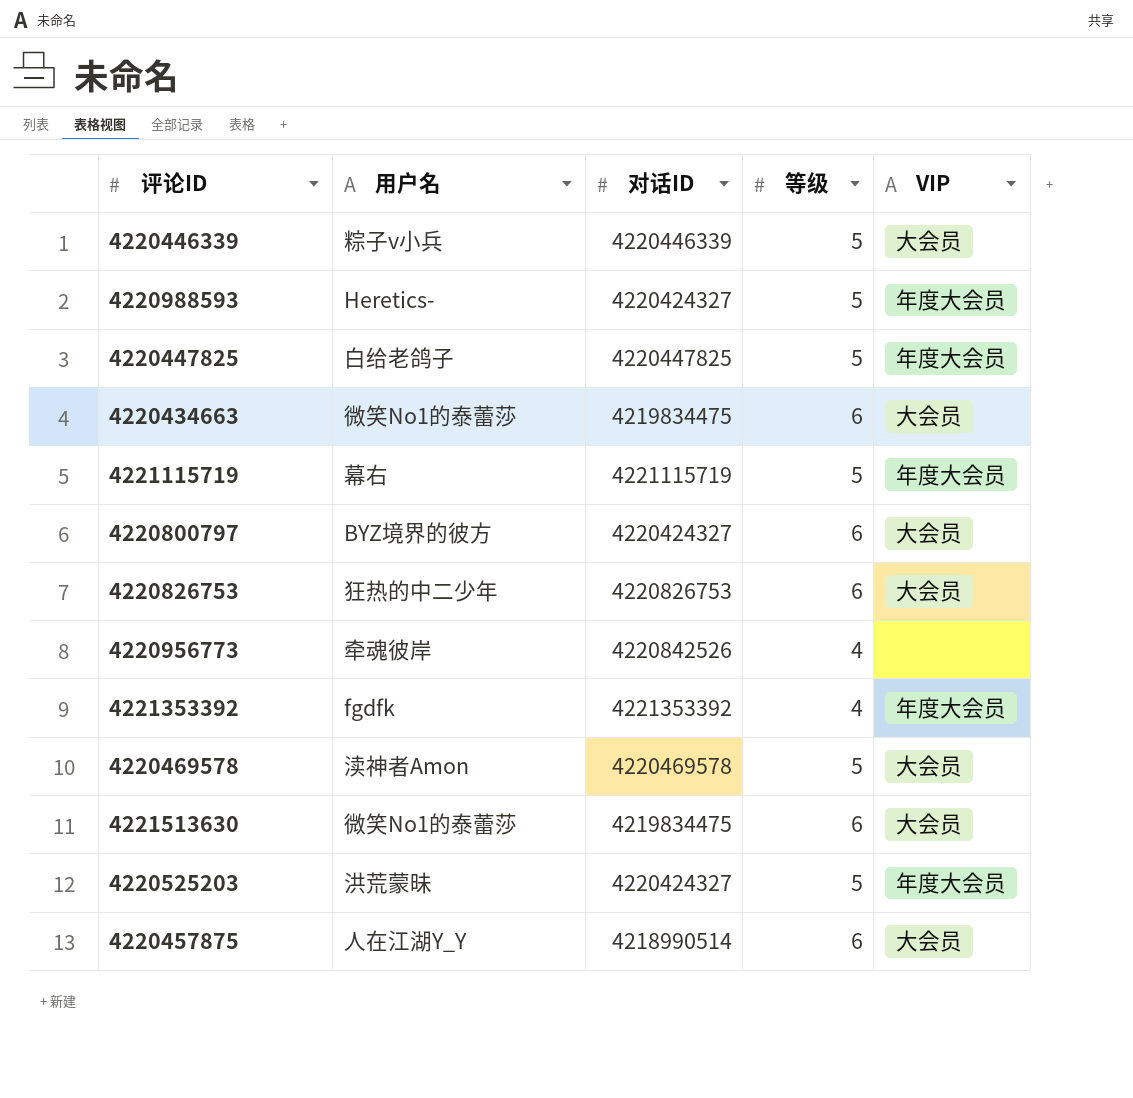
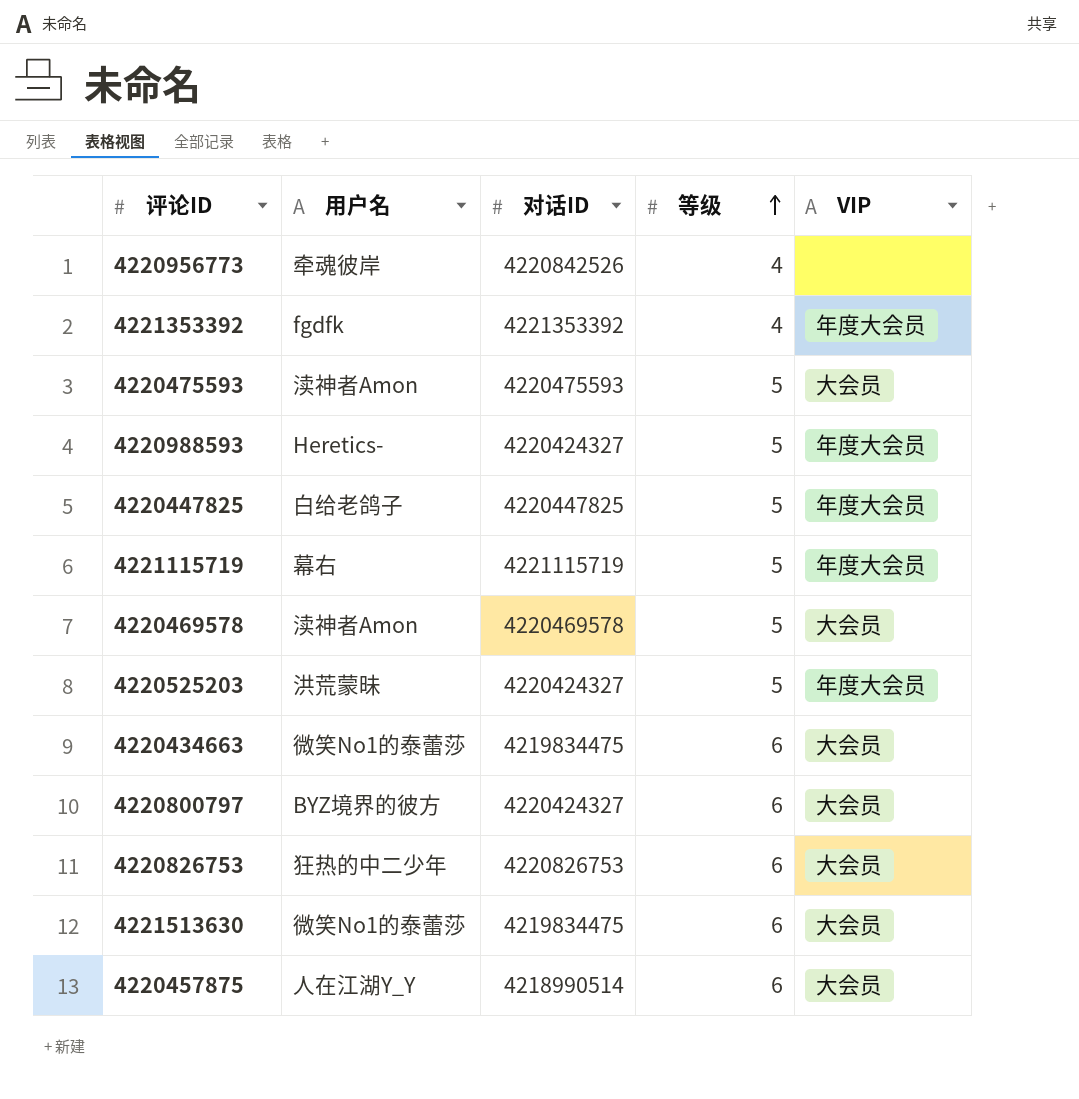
row order: none -> 等级 ascending
row 4220446339: 粽子v小兵 | 4220446339 | 5 | 大会员 -> none
row 4220475593: none -> 渎神者Amon | 4220475593 | 5 | 大会员

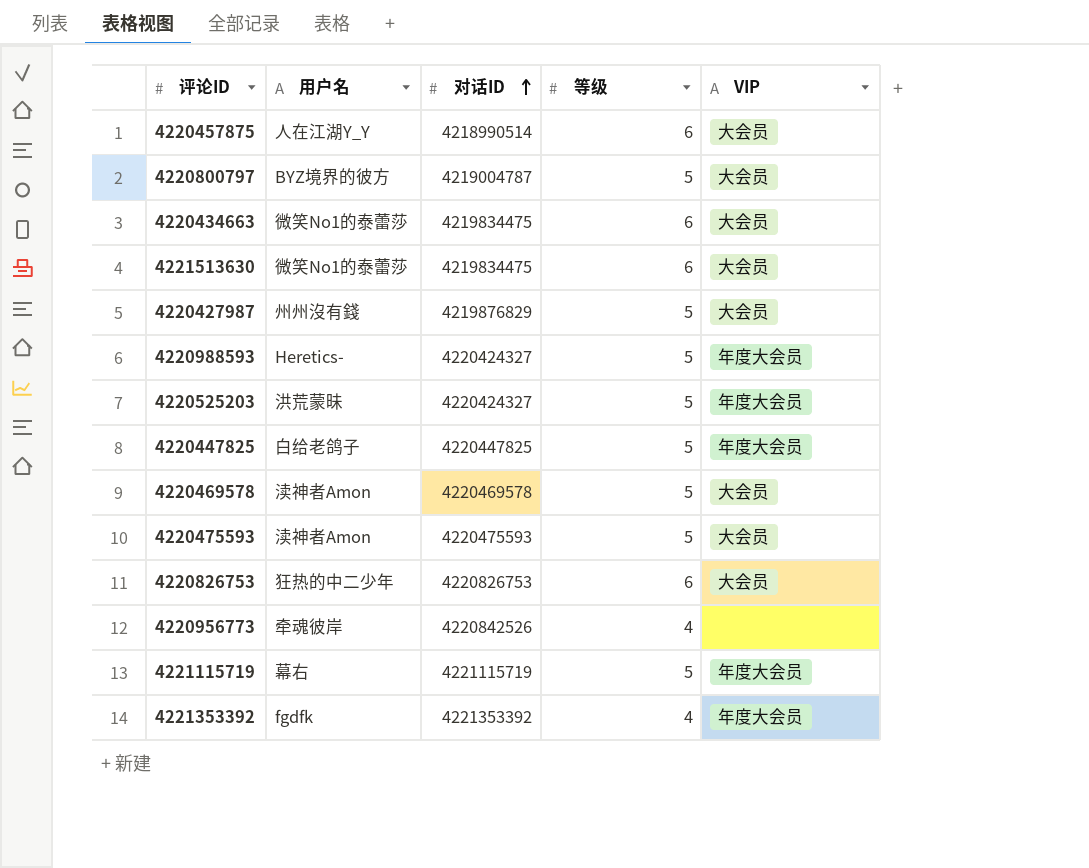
row order: 等级 ascending -> 对话ID ascending
4220800797 | 对话ID: 4220424327 -> 4219004787
4220800797 | 等级: 6 -> 5
row 4220427987: none -> 州州沒有錢 | 4219876829 | 5 | 大会员

